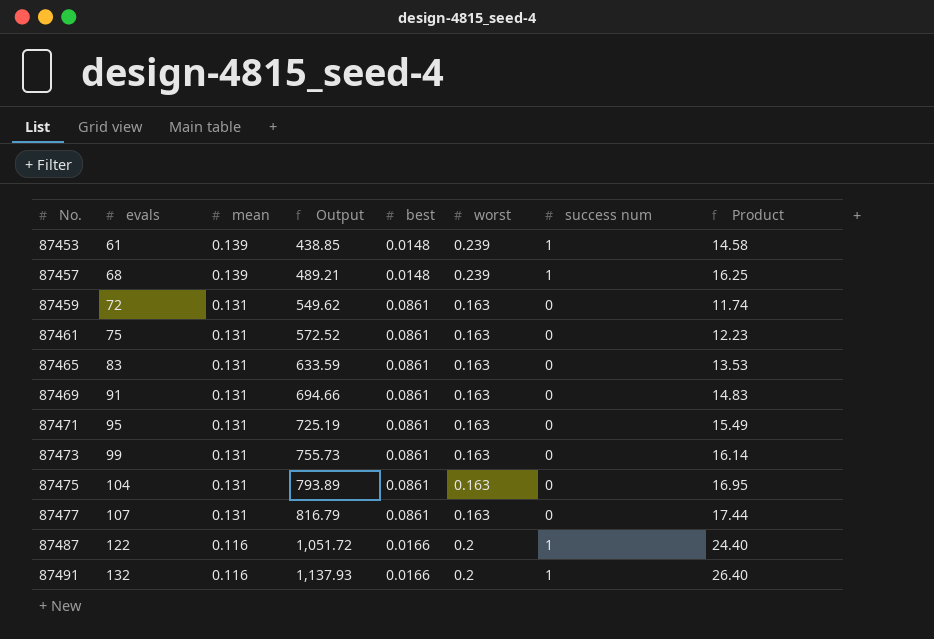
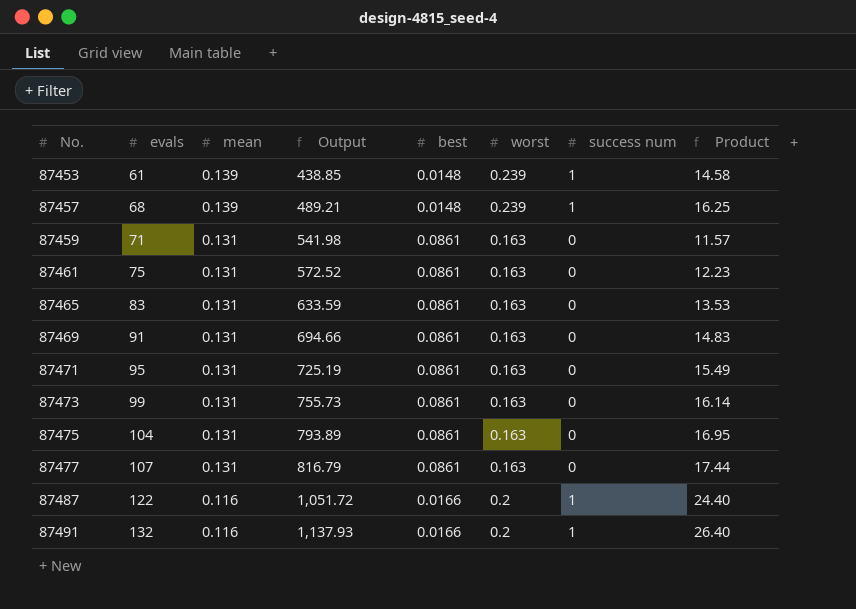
87459 | evals: 72 -> 71
87459 | Output: 549.62 -> 541.98
87459 | Product: 11.74 -> 11.57

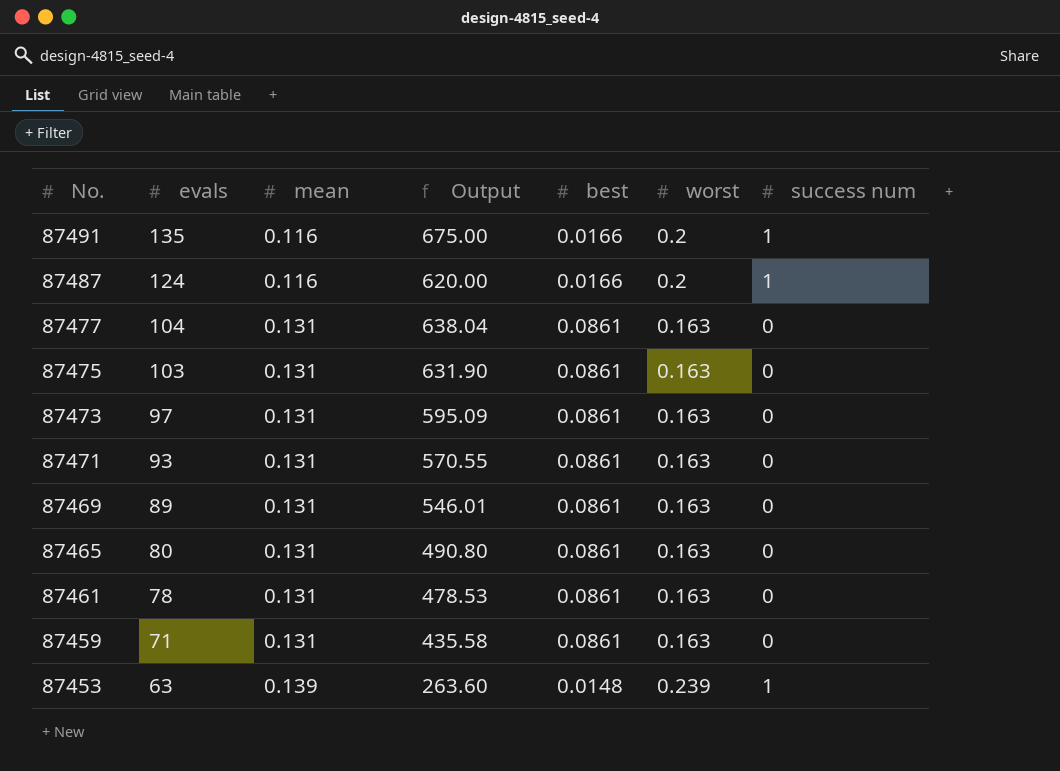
row order: No. ascending -> No. descending
column Product | formula: [evals] * [worst] -> none
column Output | formula: [evals] / [mean] -> [evals] / [worst]
row 87457: 68 | 0.139 | 489.21 | 0.0148 | 0.239 | 1 | 16.25 -> none
87491 | evals: 132 -> 135
87487 | evals: 122 -> 124
87477 | evals: 107 -> 104
87475 | evals: 104 -> 103
87473 | evals: 99 -> 97
87471 | evals: 95 -> 93
87469 | evals: 91 -> 89
87465 | evals: 83 -> 80
87461 | evals: 75 -> 78
87453 | evals: 61 -> 63

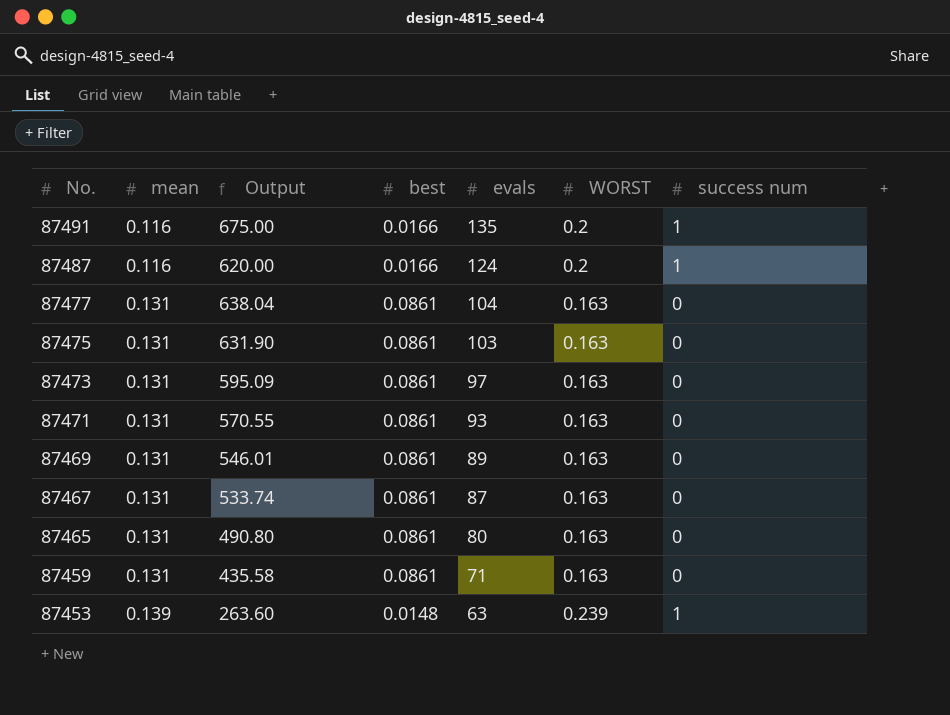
column evals | position: 2 -> 5
column name: worst -> WORST
row 87461: 78 | 0.131 | 478.53 | 0.0861 | 0.163 | 0 -> none
row 87467: none -> 0.131 | 533.74 | 0.0861 | 87 | 0.163 | 0

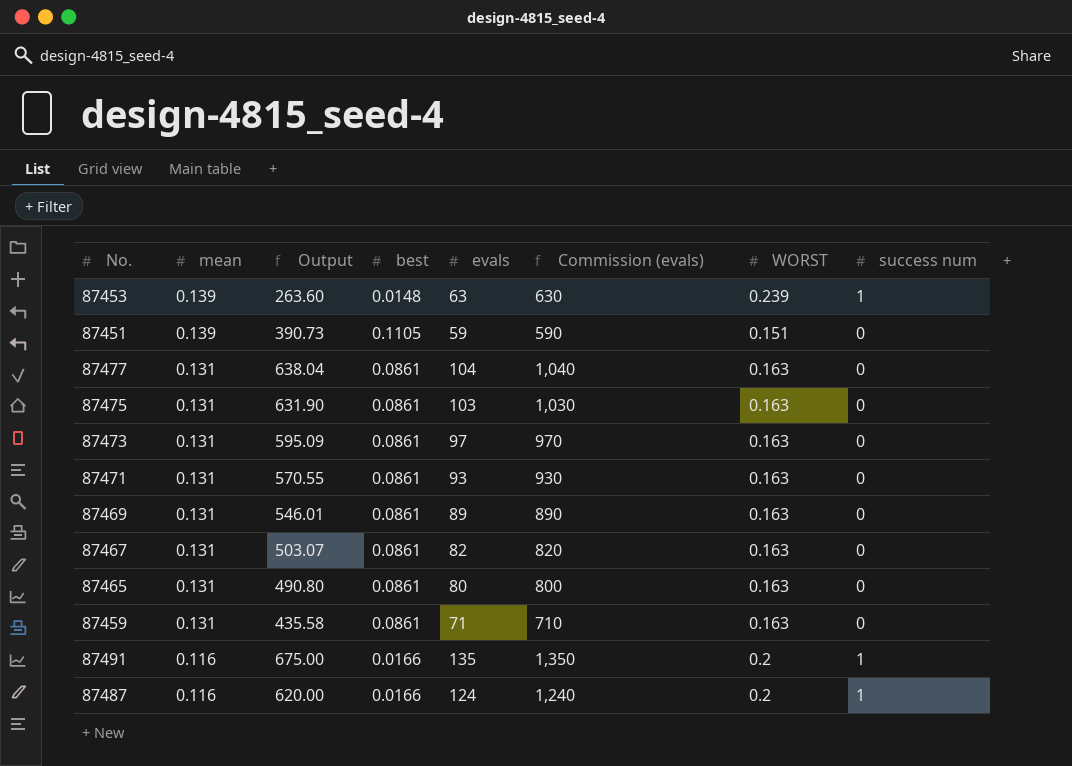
row order: No. descending -> mean descending
column Commission (evals) | formula: none -> [evals] * 10
row 87451: none -> 0.139 | 390.73 | 0.1105 | 59 | 590 | 0.151 | 0
87467 | Output: 533.74 -> 503.07
87467 | evals: 87 -> 82

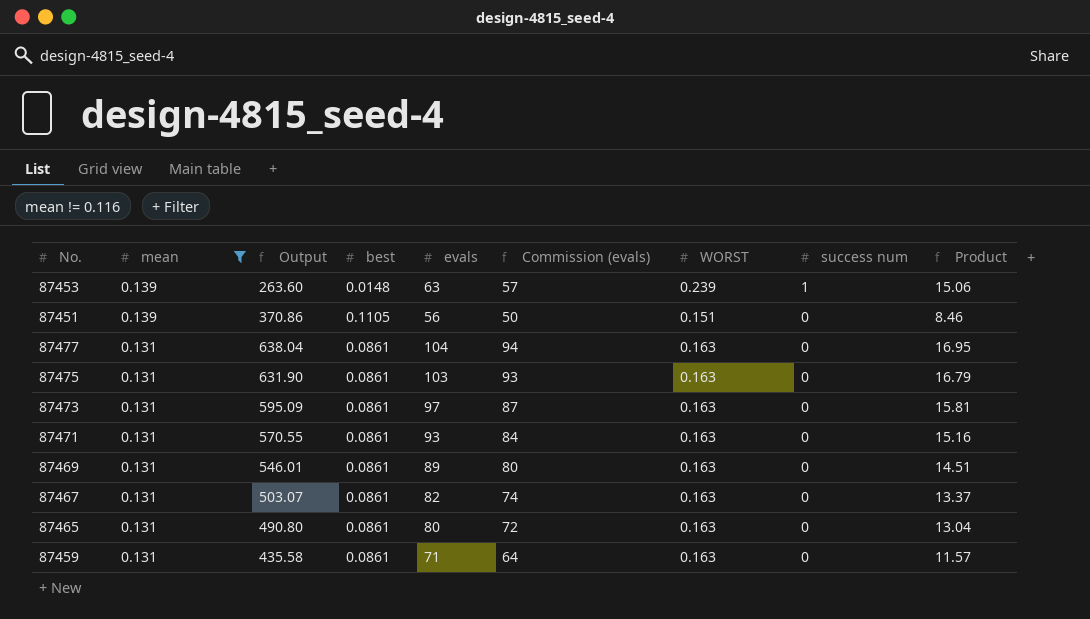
filter: none -> mean != 0.116
column Commission (evals) | formula: [evals] * 10 -> [evals] * 0.9
column Product | formula: none -> [evals] * [WORST]
87451 | Output: 390.73 -> 370.86
87451 | evals: 59 -> 56

